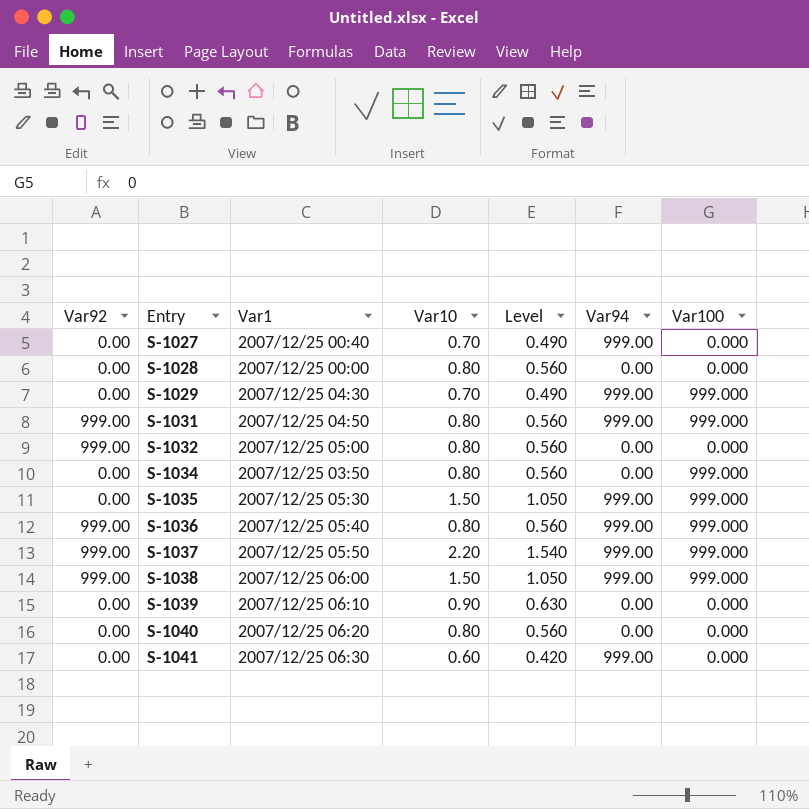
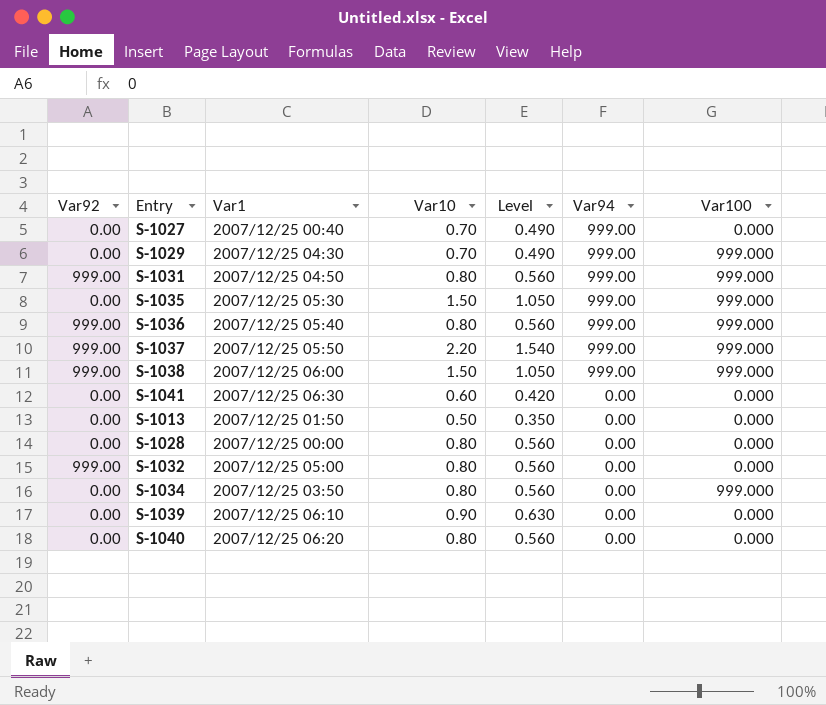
row order: Entry ascending -> Var94 descending
S-1041 | Var94: 999.00 -> 0.00
row S-1013: none -> 0.00 | 2007/12/25 01:50 | 0.50 | 0.350 | 0.00 | 0.000

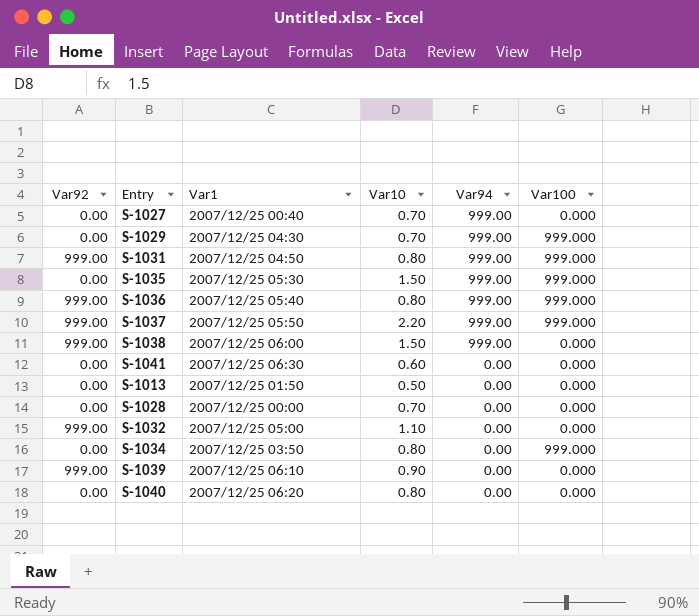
column Level | formula: [Var10] * 0.7 -> none
S-1038 | Var100: 999.000 -> 0.000
S-1028 | Var10: 0.80 -> 0.70
S-1032 | Var10: 0.80 -> 1.10
S-1039 | Var92: 0.00 -> 999.00

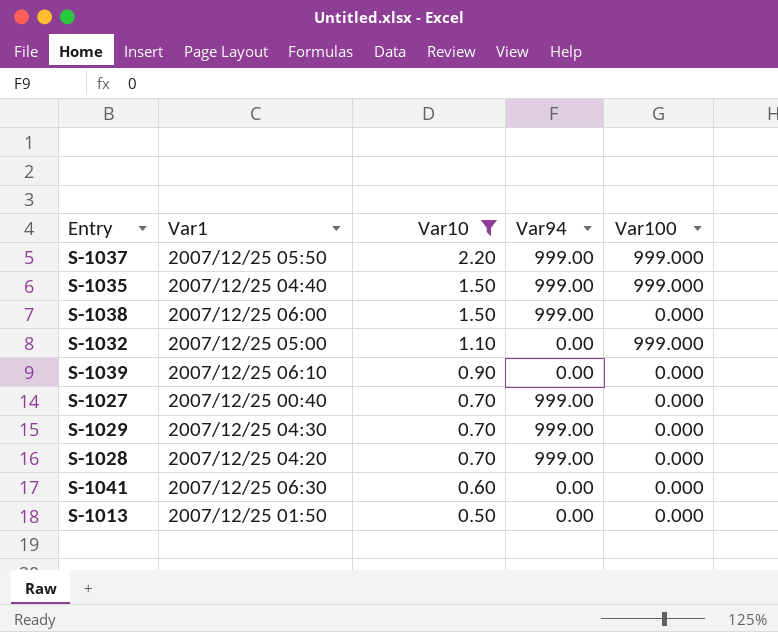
filter: none -> Var10 != 0.80
row order: Var94 descending -> Var10 descending
column Var92 | position: 1 -> none
S-1035 | Var1: 2007/12/25 05:30 -> 2007/12/25 04:40
S-1032 | Var100: 0.000 -> 999.000
S-1029 | Var100: 999.000 -> 0.000
S-1028 | Var1: 2007/12/25 00:00 -> 2007/12/25 04:20
S-1028 | Var94: 0.00 -> 999.00

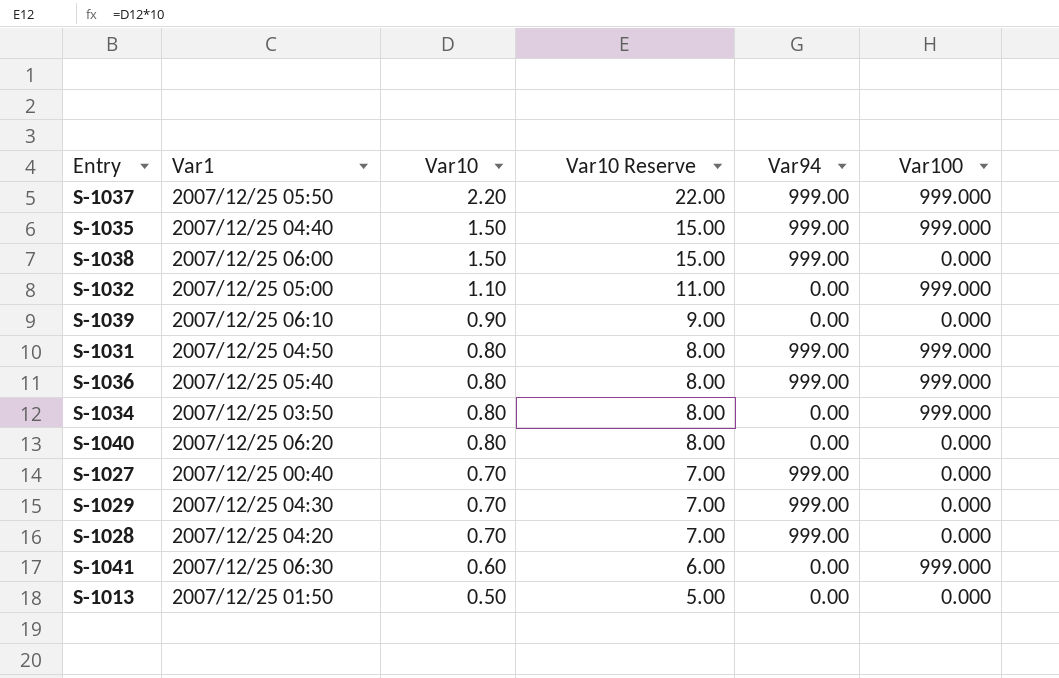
filter: Var10 != 0.80 -> none
column Var10 Reserve | formula: none -> [Var10] * 10
S-1041 | Var100: 0.000 -> 999.000

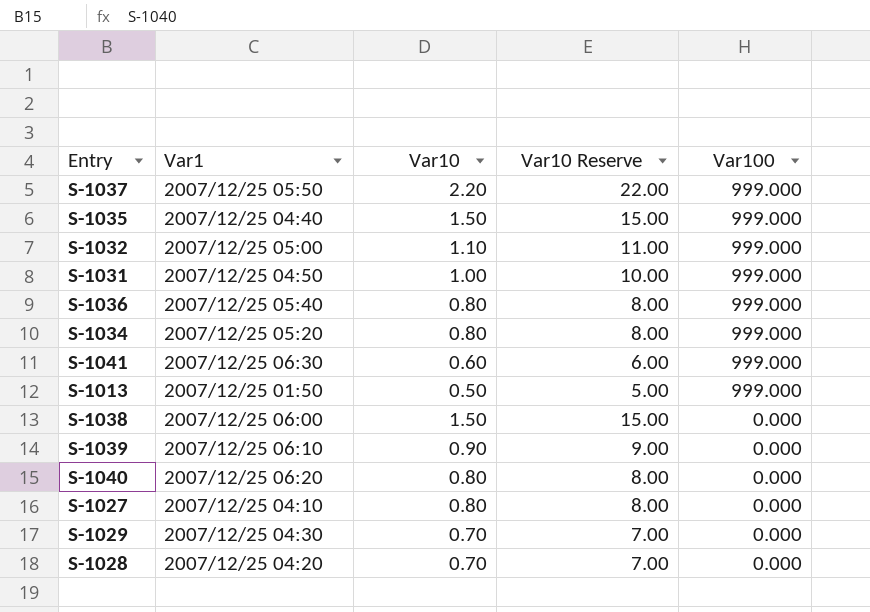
row order: Var10 descending -> Var100 descending
column Var94 | position: 5 -> none
S-1031 | Var10: 0.80 -> 1.00
S-1031 | Var10 Reserve: 8.00 -> 10.00
S-1034 | Var1: 2007/12/25 03:50 -> 2007/12/25 05:20
S-1013 | Var100: 0.000 -> 999.000
S-1027 | Var1: 2007/12/25 00:40 -> 2007/12/25 04:10
S-1027 | Var10: 0.70 -> 0.80
S-1027 | Var10 Reserve: 7.00 -> 8.00

